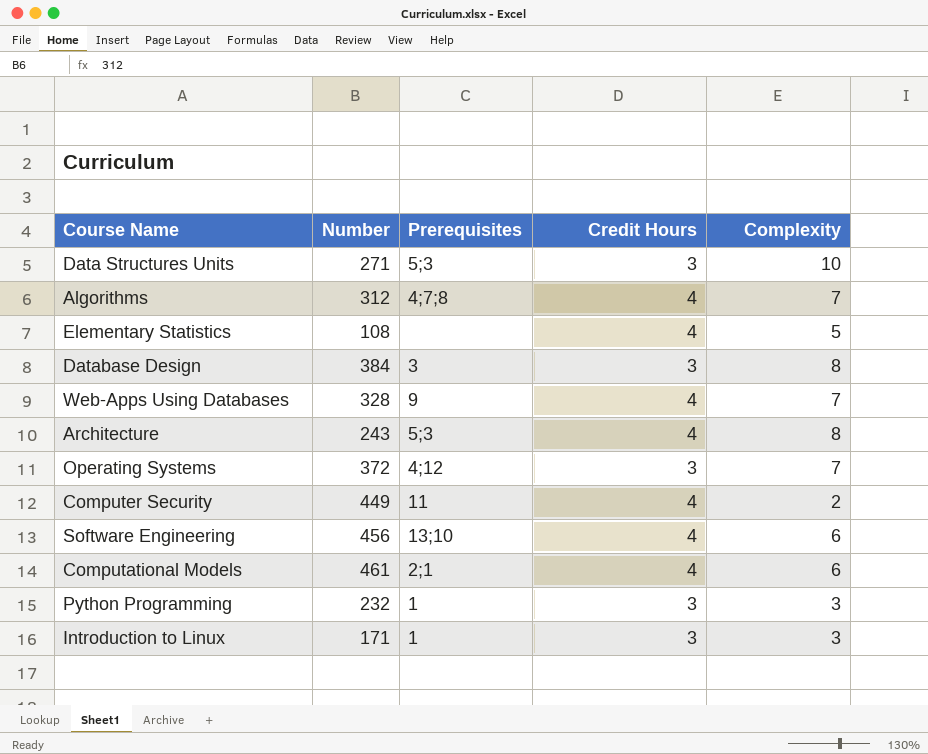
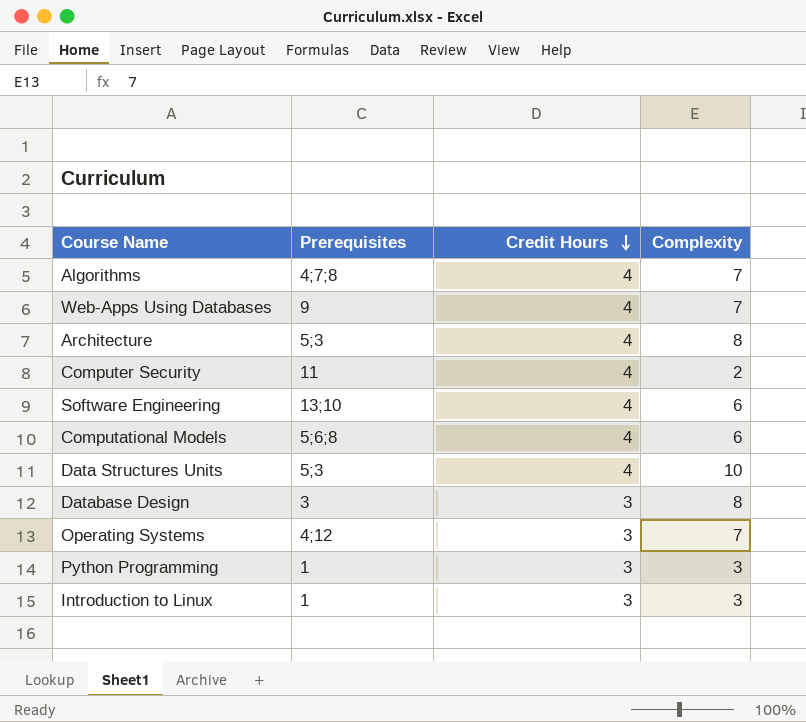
row order: none -> Credit Hours descending
column Number | position: 2 -> none
row Elementary Statistics: 108 | none | 4 | 5 -> none
Computational Models | Prerequisites: 2;1 -> 5;6;8
Data Structures Units | Credit Hours: 3 -> 4

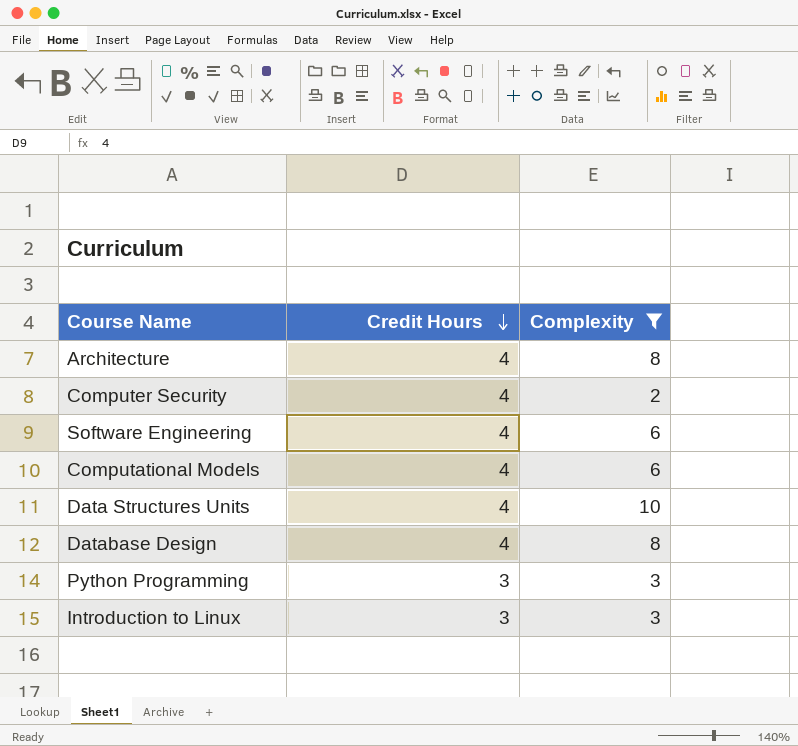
filter: none -> Complexity != 7
column Prerequisites | position: 2 -> none
Database Design | Credit Hours: 3 -> 4

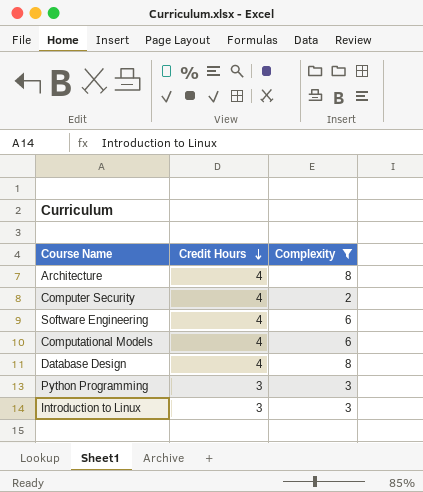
row Data Structures Units: 4 | 10 -> none

